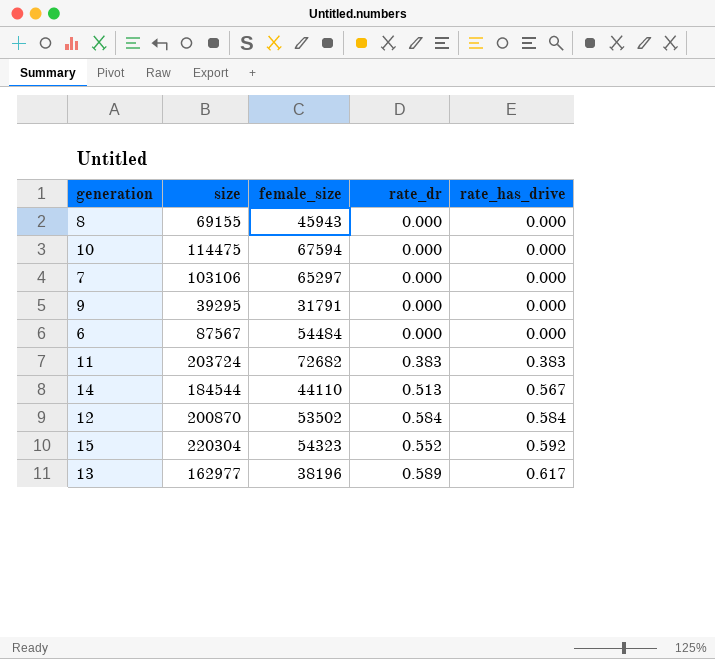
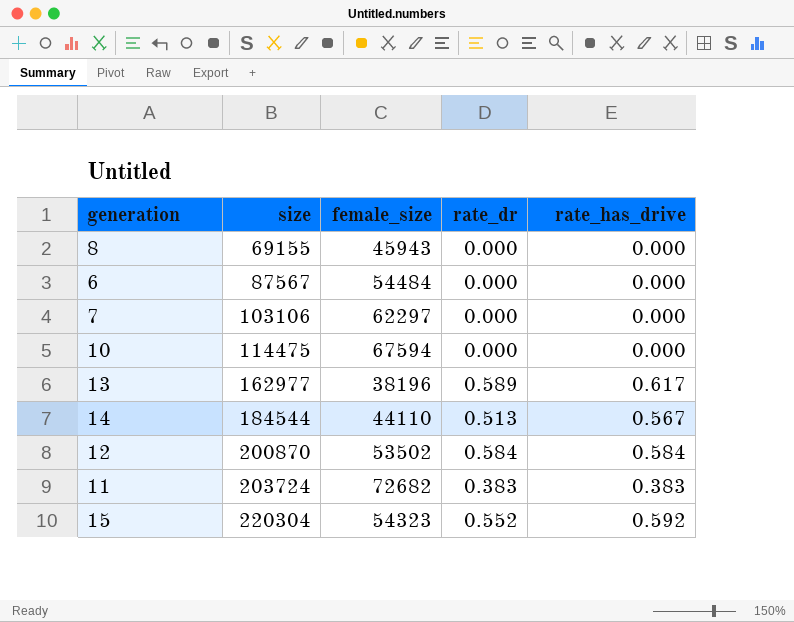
row order: rate_has_drive ascending -> size ascending
row 9: 39295 | 31791 | 0.000 | 0.000 -> none
7 | female_size: 65297 -> 62297

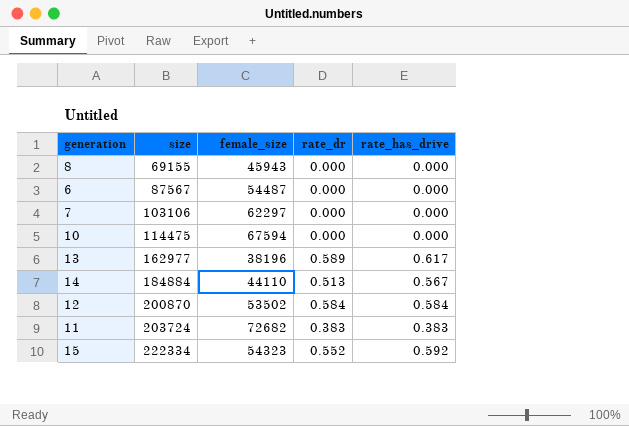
6 | female_size: 54484 -> 54487
14 | size: 184544 -> 184884
15 | size: 220304 -> 222334

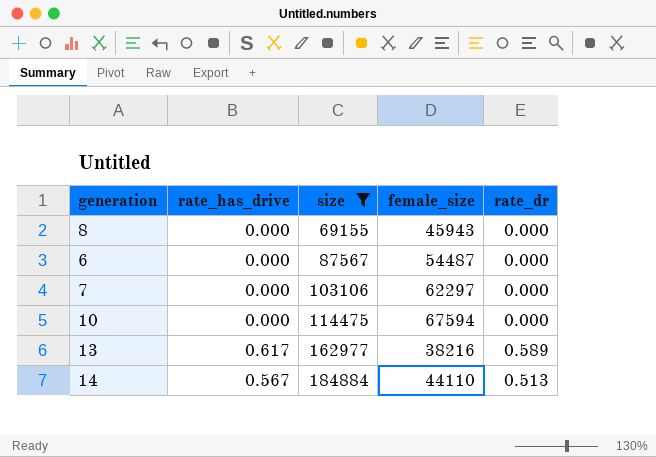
filter: none -> size <= 184884
column rate_has_drive | position: 5 -> 2
13 | female_size: 38196 -> 38216

